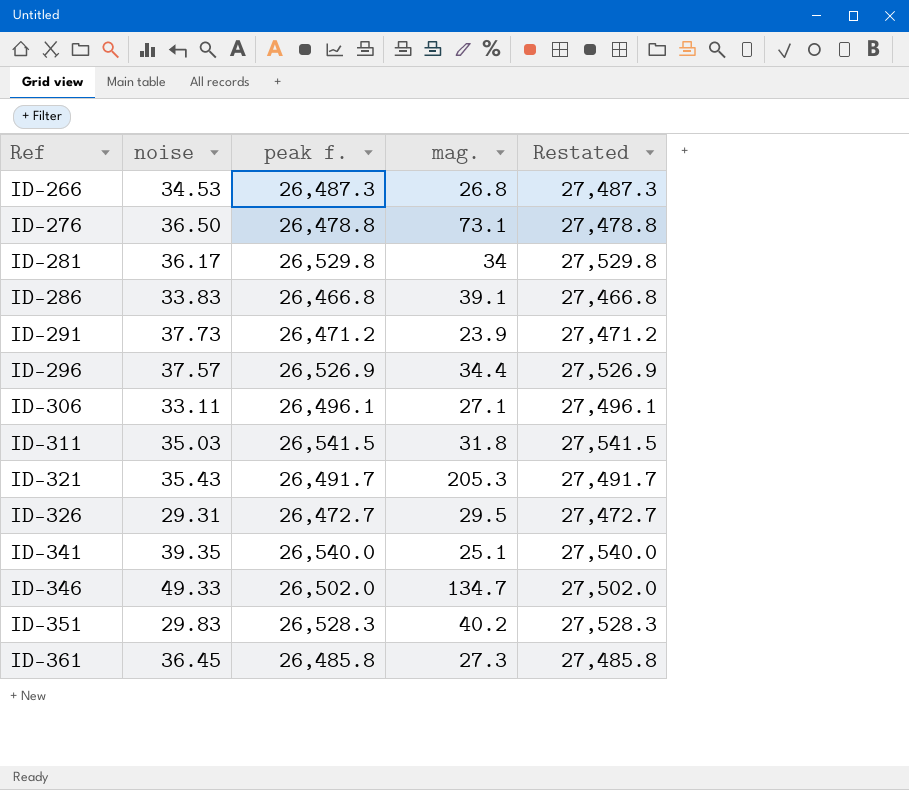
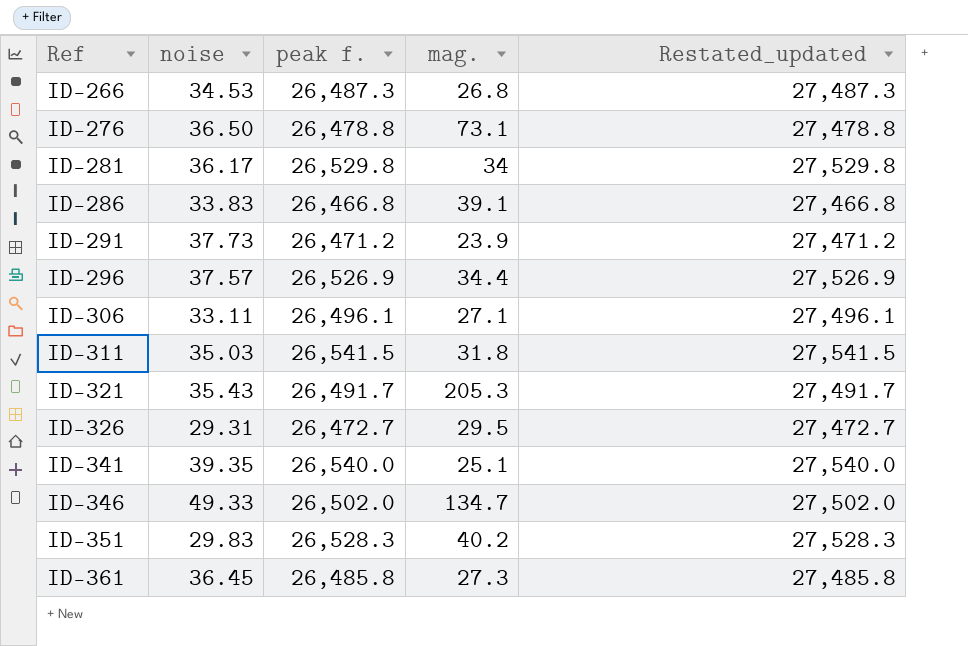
column name: Restated -> Restated_updated

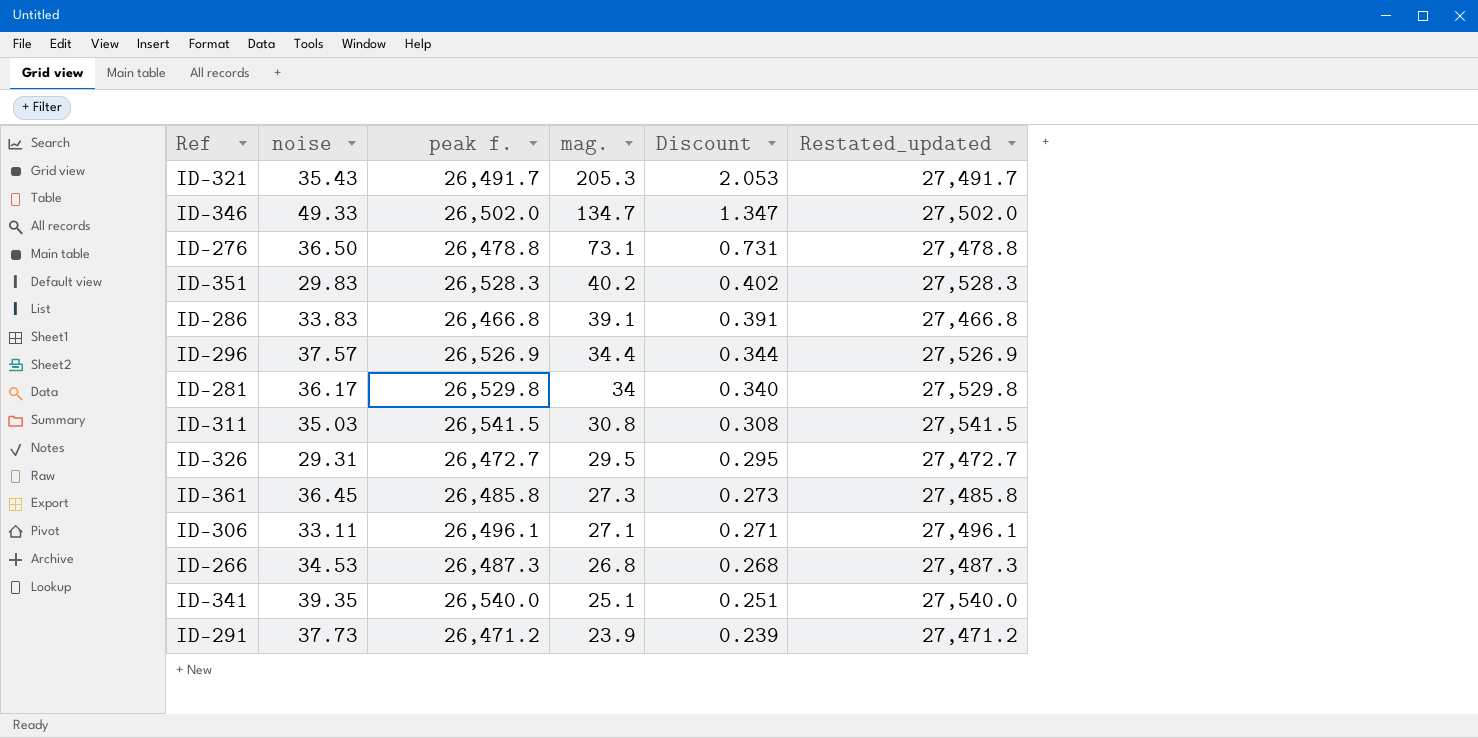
row order: Ref ascending -> mag. descending
column Discount | formula: none -> [mag.] * 0.01
ID-311 | mag.: 31.8 -> 30.8

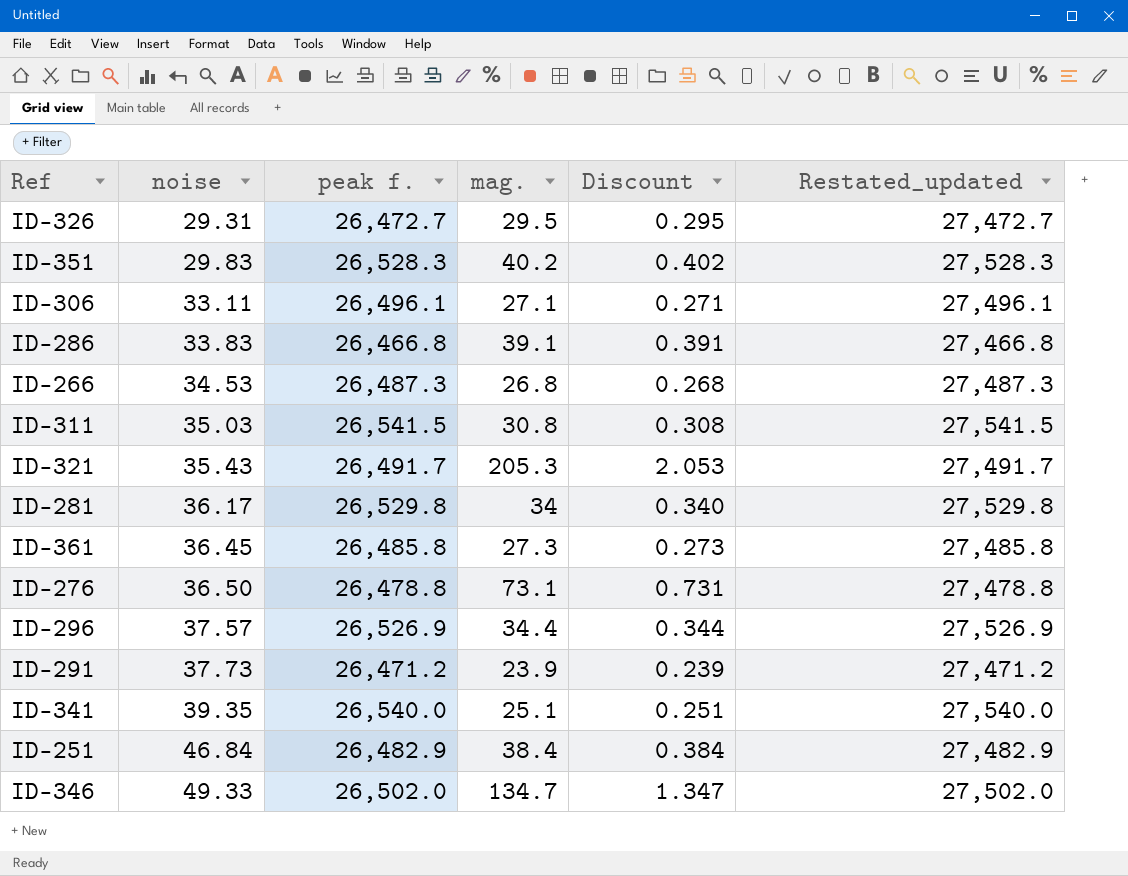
row order: mag. descending -> noise ascending
row ID-251: none -> 46.84 | 26,482.9 | 38.4 | 0.384 | 27,482.9

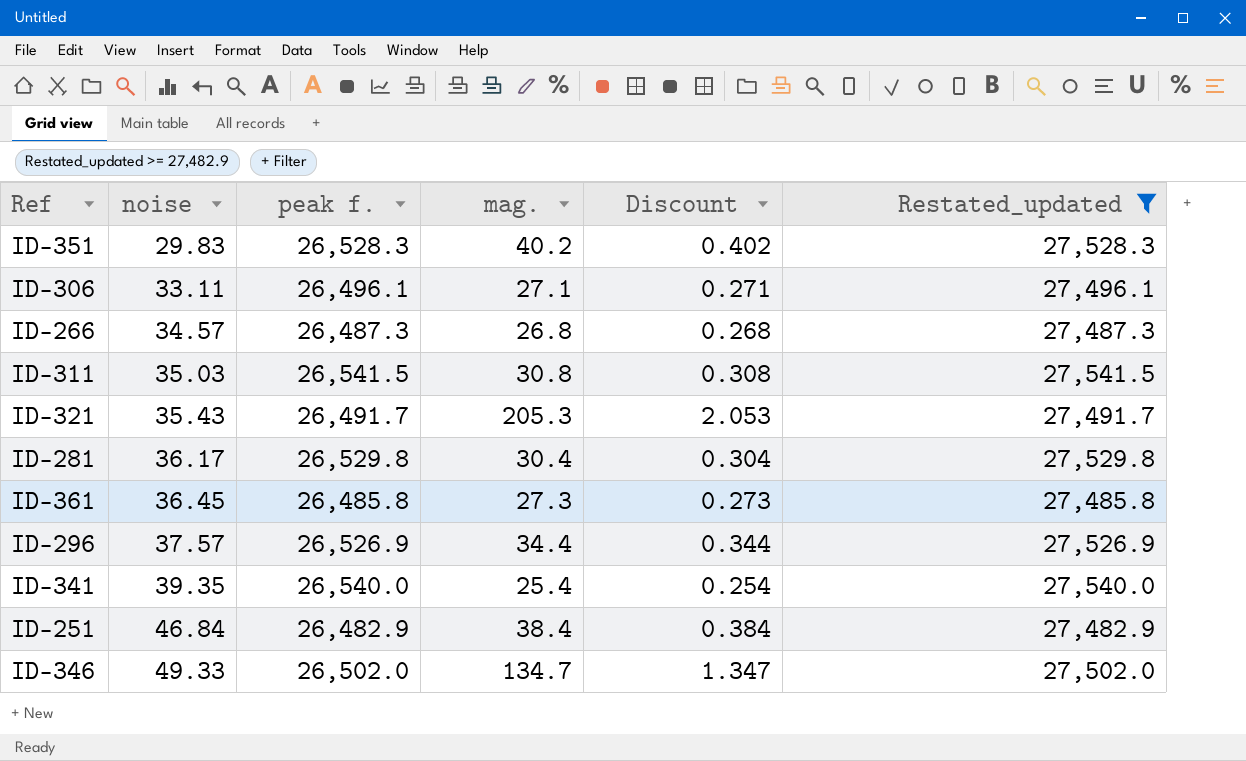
filter: none -> Restated_updated >= 27,482.9
ID-266 | noise: 34.53 -> 34.57
ID-281 | mag.: 34 -> 30.4
ID-281 | Discount: 0.340 -> 0.304
ID-341 | mag.: 25.1 -> 25.4
ID-341 | Discount: 0.251 -> 0.254

